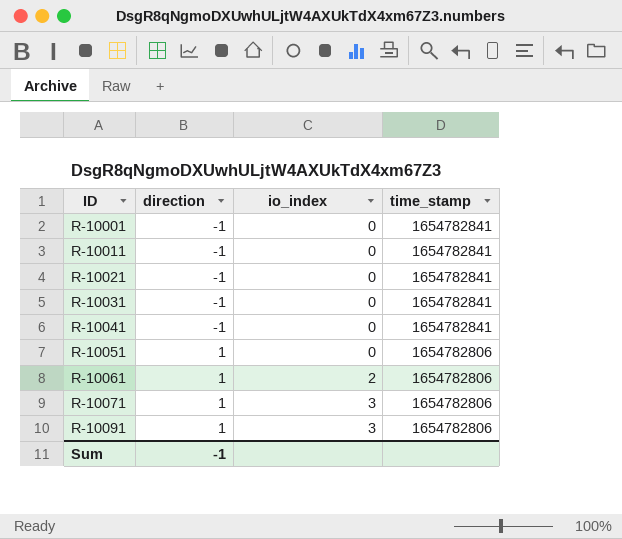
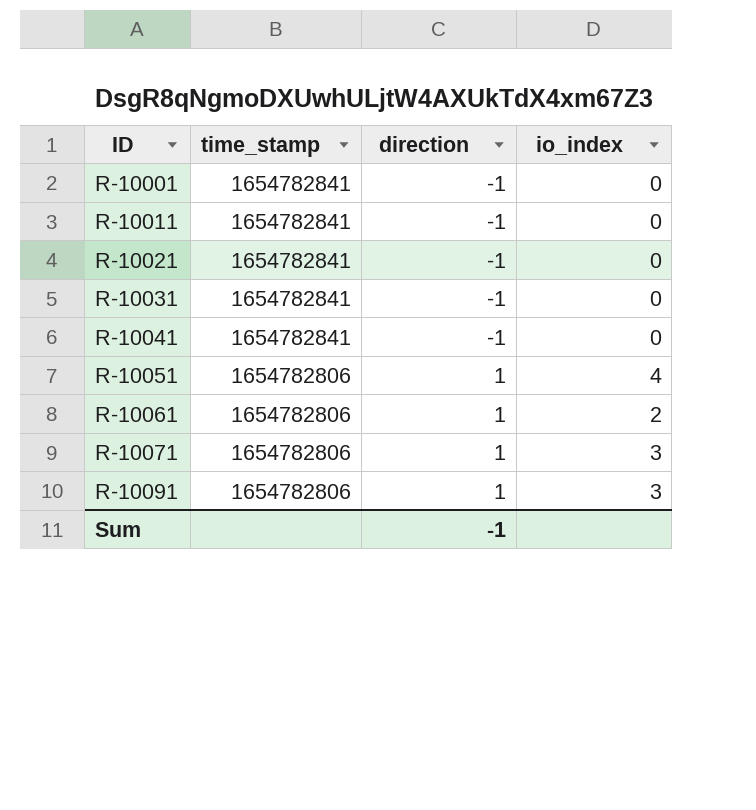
column time_stamp | position: 4 -> 2
R-10051 | io_index: 0 -> 4

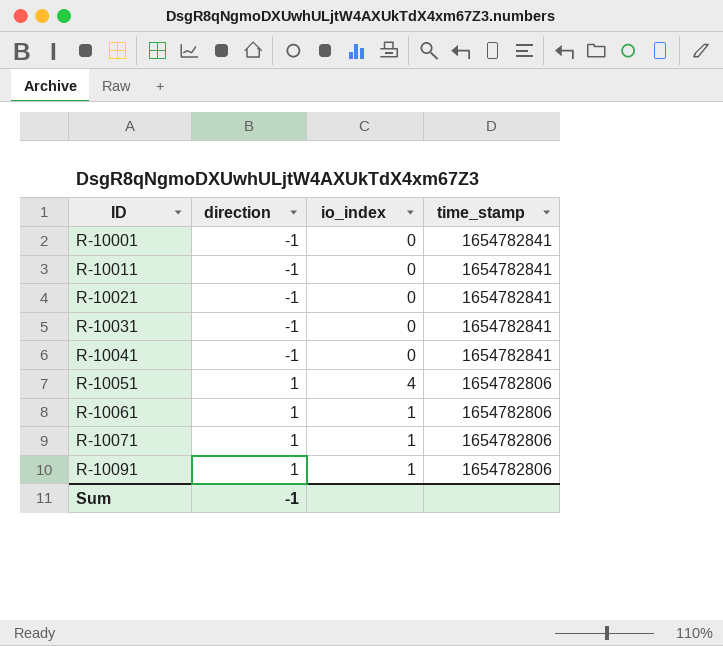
column time_stamp | position: 2 -> 4
R-10061 | io_index: 2 -> 1
R-10071 | io_index: 3 -> 1
R-10091 | io_index: 3 -> 1

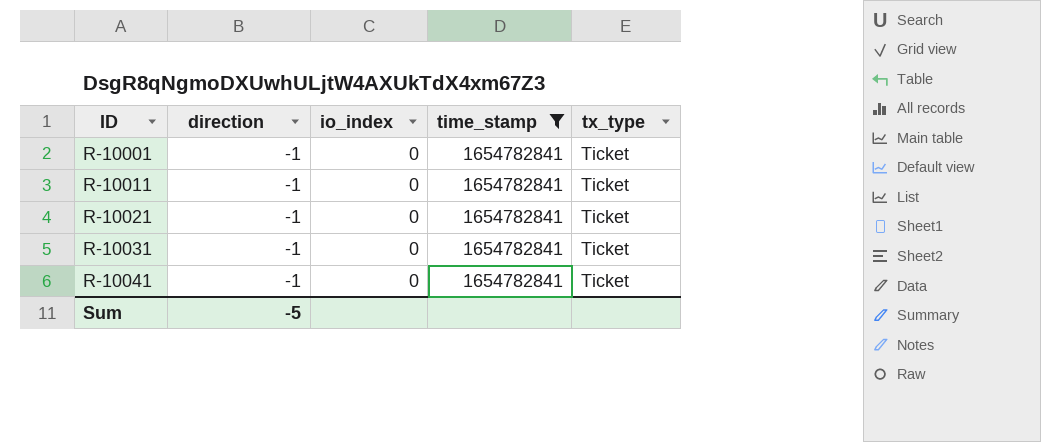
filter: none -> time_stamp = 1654782841
column tx_type | position: none -> 5
Sum | direction: -1 -> -5

